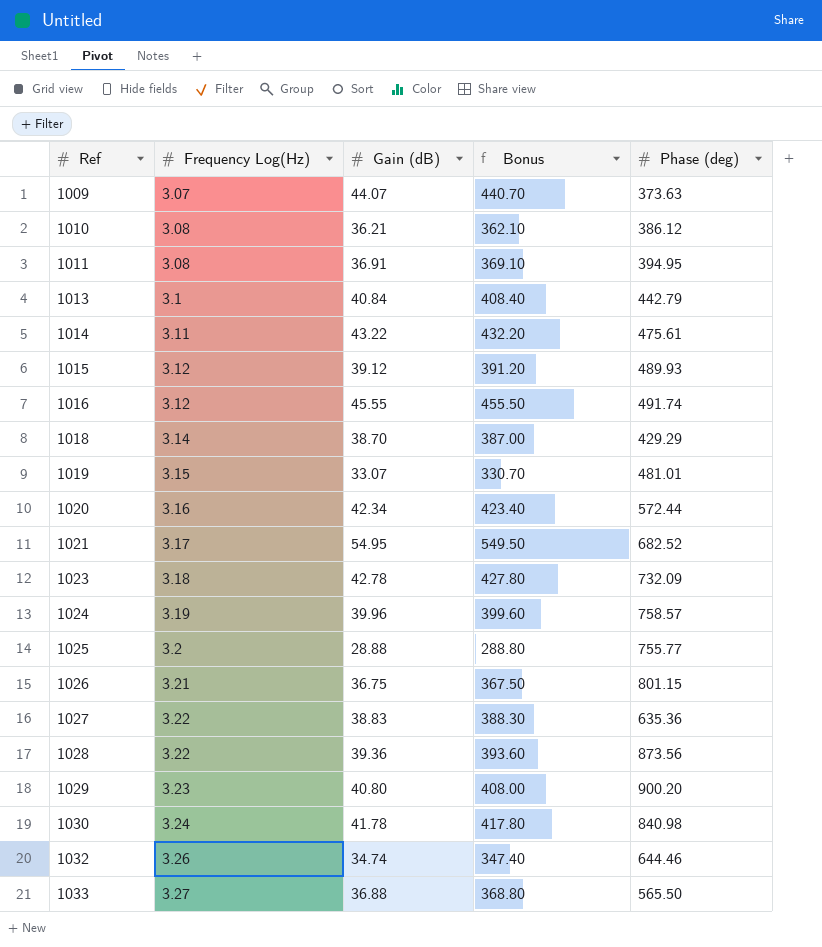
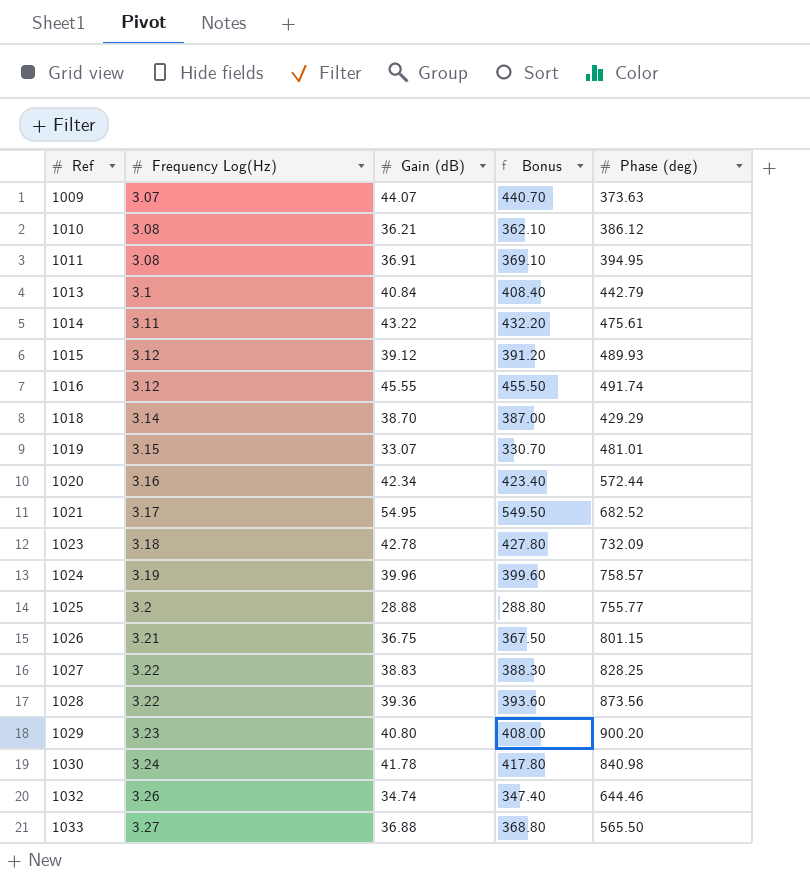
1027 | Phase (deg): 635.36 -> 828.25

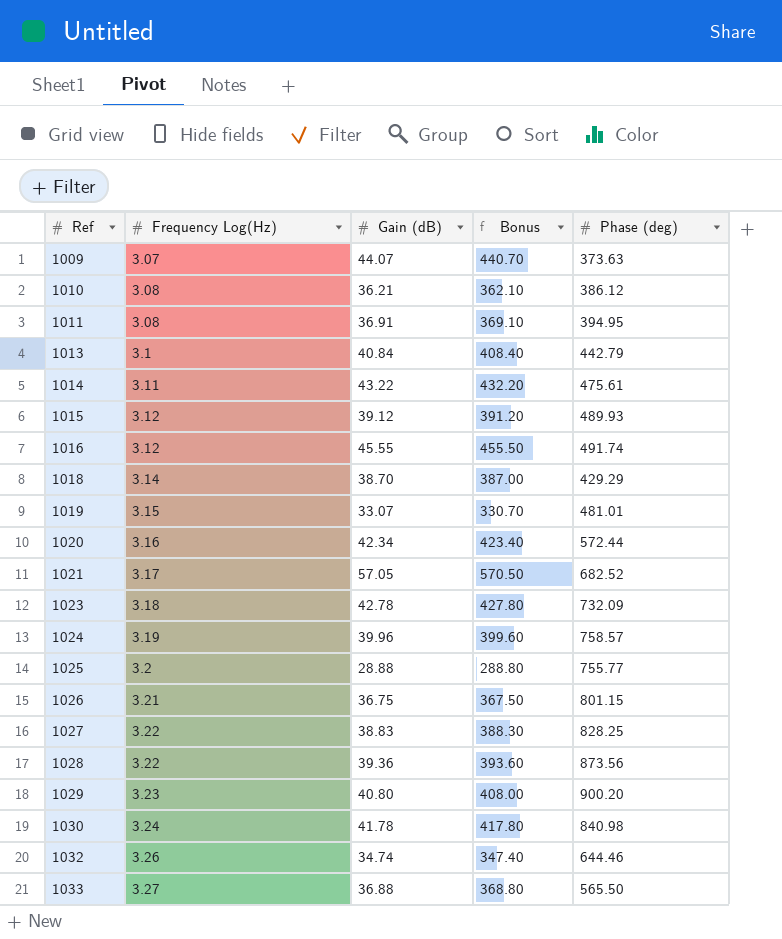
1021 | Gain (dB): 54.95 -> 57.05
1021 | Bonus: 549.50 -> 570.50

